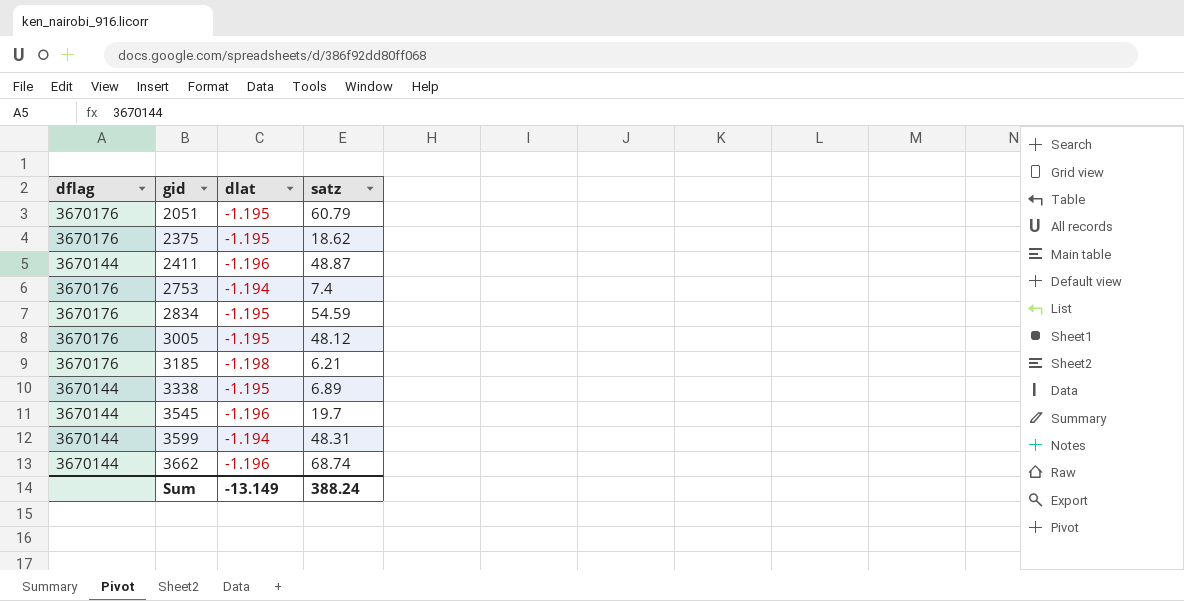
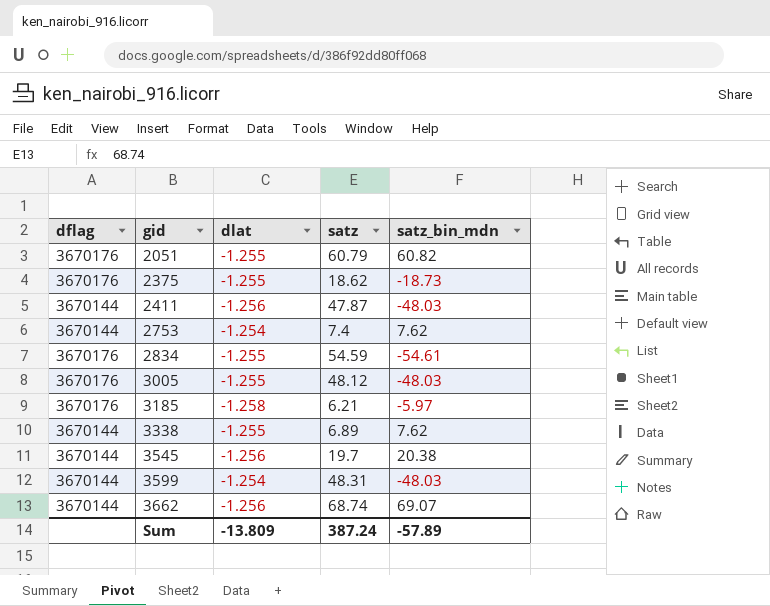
column satz_bin_mdn | position: none -> 5
2051 | dlat: -1.195 -> -1.255
2375 | dlat: -1.195 -> -1.255
2411 | dlat: -1.196 -> -1.256
2411 | satz: 48.87 -> 47.87
2753 | dflag: 3670176 -> 3670144
2753 | dlat: -1.194 -> -1.254
2834 | dlat: -1.195 -> -1.255
3005 | dlat: -1.195 -> -1.255
3185 | dlat: -1.198 -> -1.258
3338 | dlat: -1.195 -> -1.255
3545 | dlat: -1.196 -> -1.256
3599 | dlat: -1.194 -> -1.254
3662 | dlat: -1.196 -> -1.256
Sum | dlat: -13.149 -> -13.809
Sum | satz: 388.24 -> 387.24

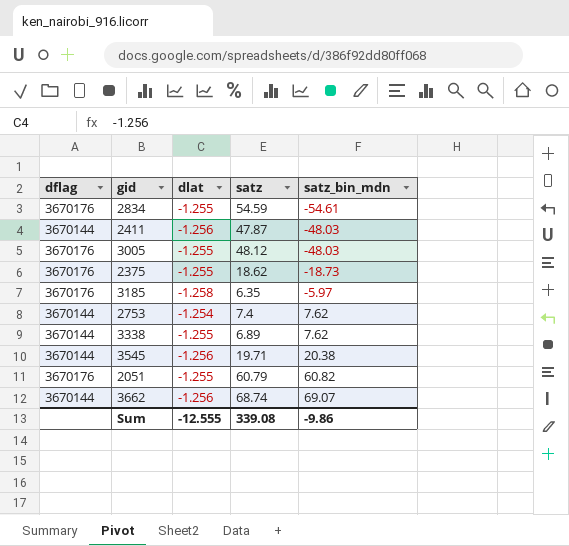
row order: gid ascending -> satz_bin_mdn ascending
row 3599: 3670144 | -1.254 | 48.31 | -48.03 -> none
3185 | satz: 6.21 -> 6.35
3545 | satz: 19.7 -> 19.71
Sum | dlat: -13.809 -> -12.555
Sum | satz: 387.24 -> 339.08
Sum | satz_bin_mdn: -57.89 -> -9.86

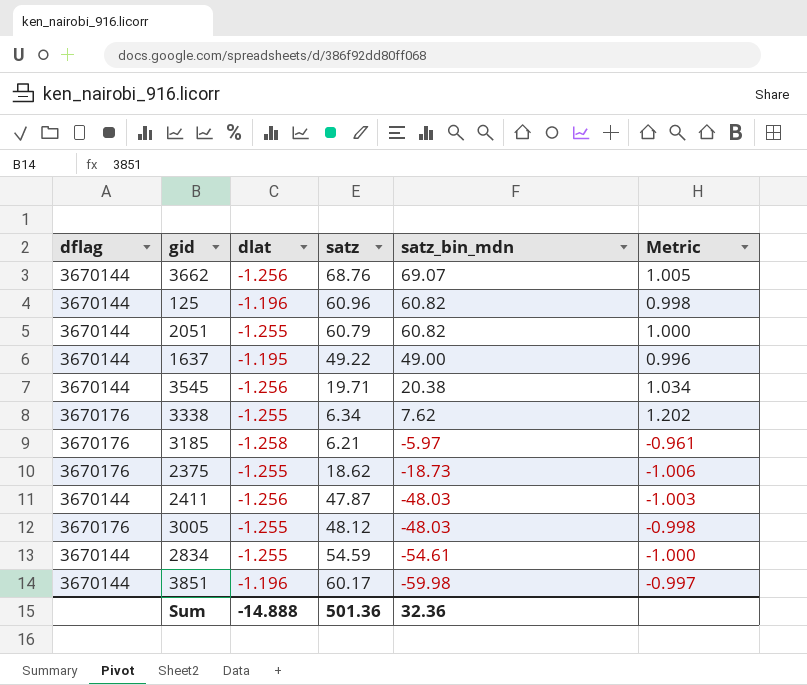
row order: satz_bin_mdn ascending -> satz_bin_mdn descending
column Metric | formula: none -> [satz_bin_mdn] / [satz]
row 2753: 3670144 | -1.254 | 7.4 | 7.62 -> none
3662 | satz: 68.74 -> 68.76
row 125: none -> 3670144 | -1.196 | 60.96 | 60.82 | 0.998
2051 | dflag: 3670176 -> 3670144
row 1637: none -> 3670144 | -1.195 | 49.22 | 49.00 | 0.996
3338 | dflag: 3670144 -> 3670176
3338 | satz: 6.89 -> 6.34
3185 | satz: 6.35 -> 6.21
2834 | dflag: 3670176 -> 3670144
row 3851: none -> 3670144 | -1.196 | 60.17 | -59.98 | -0.997
Sum | dlat: -12.555 -> -14.888
Sum | satz: 339.08 -> 501.36
Sum | satz_bin_mdn: -9.86 -> 32.36

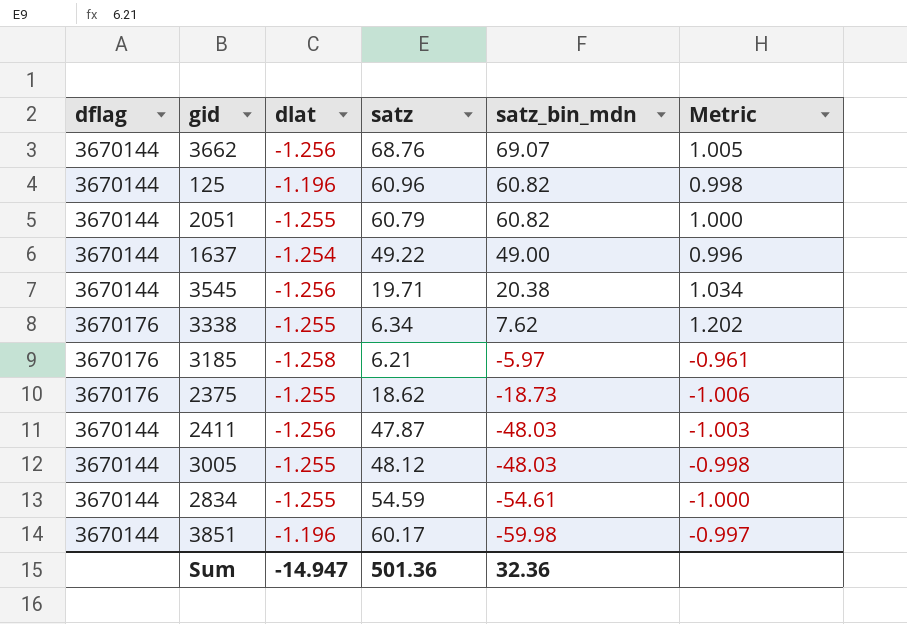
1637 | dlat: -1.195 -> -1.254
3005 | dflag: 3670176 -> 3670144
Sum | dlat: -14.888 -> -14.947

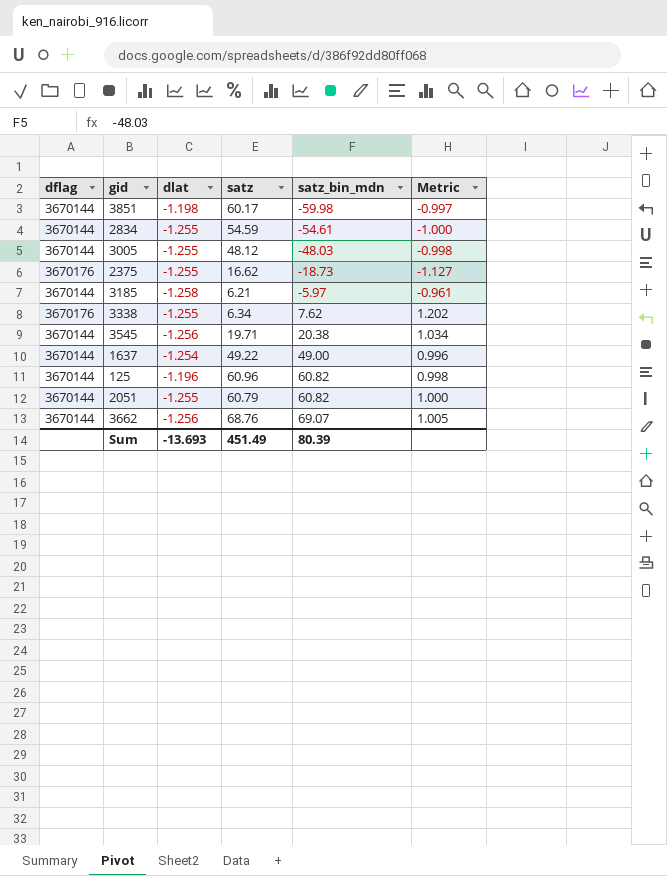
row order: satz_bin_mdn descending -> satz_bin_mdn ascending
row 2411: 3670144 | -1.256 | 47.87 | -48.03 | -1.003 -> none
3851 | dlat: -1.196 -> -1.198
2375 | satz: 18.62 -> 16.62
2375 | Metric: -1.006 -> -1.127
3185 | dflag: 3670176 -> 3670144
Sum | dlat: -14.947 -> -13.693
Sum | satz: 501.36 -> 451.49
Sum | satz_bin_mdn: 32.36 -> 80.39

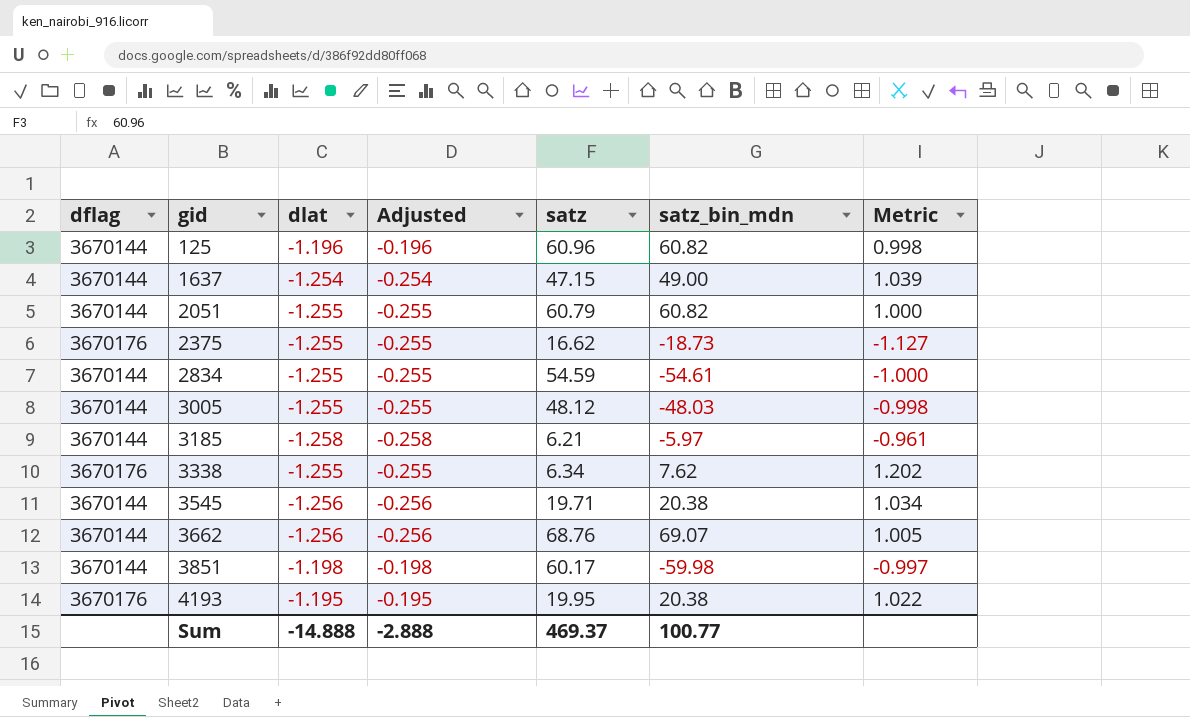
row order: satz_bin_mdn ascending -> gid ascending
column Adjusted | formula: none -> [dlat] + 1
1637 | satz: 49.22 -> 47.15
1637 | Metric: 0.996 -> 1.039
row 4193: none -> 3670176 | -1.195 | -0.195 | 19.95 | 20.38 | 1.022
Sum | dlat: -13.693 -> -14.888
Sum | satz: 451.49 -> 469.37
Sum | satz_bin_mdn: 80.39 -> 100.77

